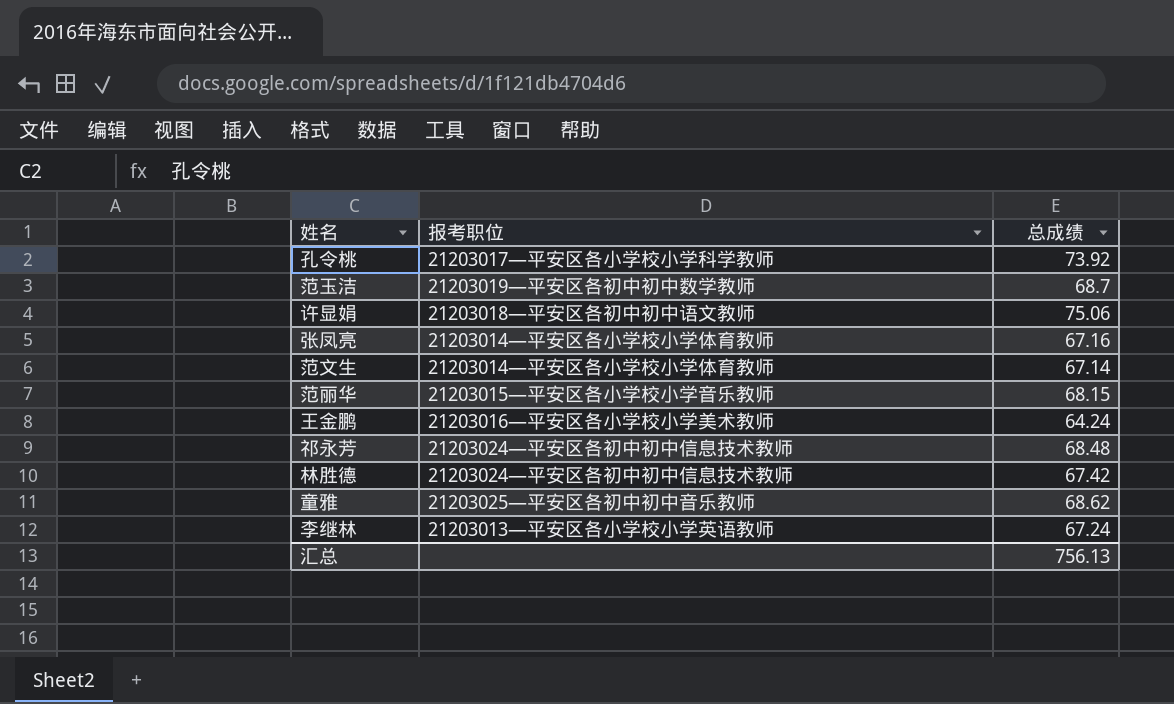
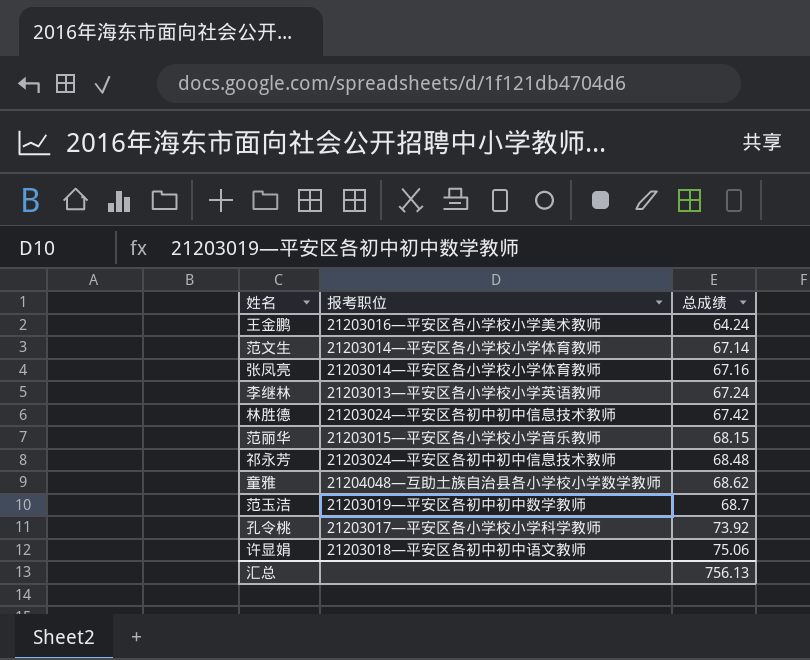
row order: none -> 总成绩 ascending
童雅 | 报考职位: 21203025—平安区各初中初中音乐教师 -> 21204048—互助土族自治县各小学校小学数学教师

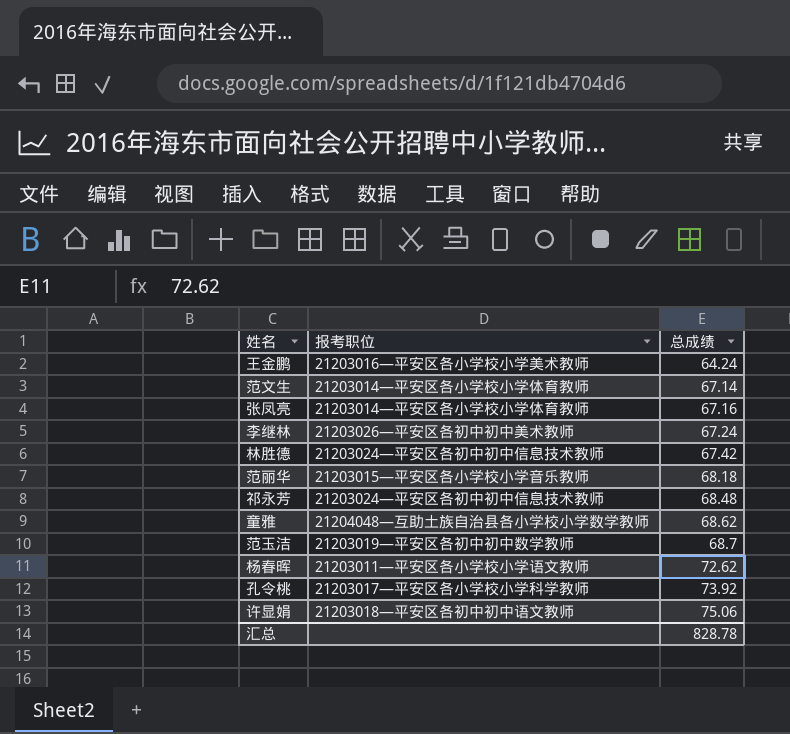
李继林 | 报考职位: 21203013—平安区各小学校小学英语教师 -> 21203026—平安区各初中初中美术教师
范丽华 | 总成绩: 68.15 -> 68.18
row 杨春晖: none -> 21203011—平安区各小学校小学语文教师 | 72.62
汇总 | 总成绩: 756.13 -> 828.78

